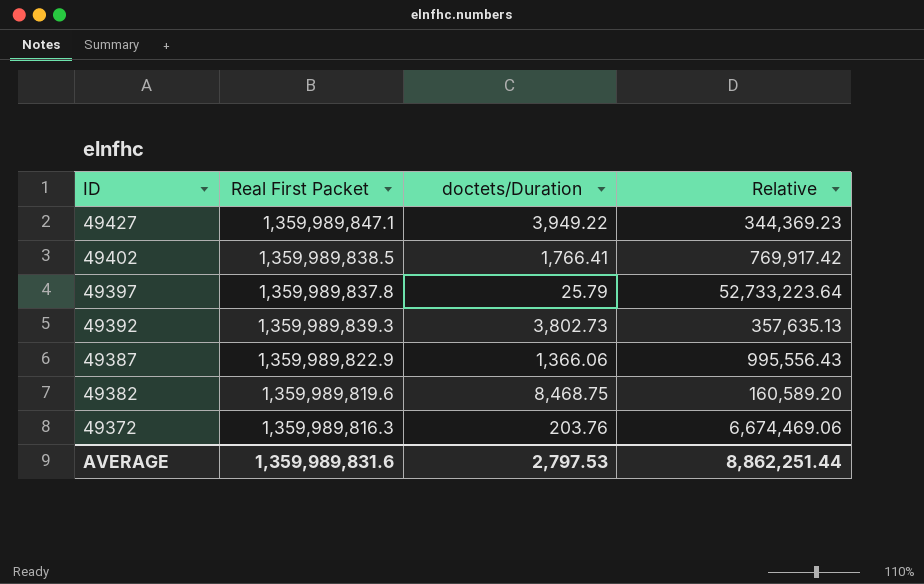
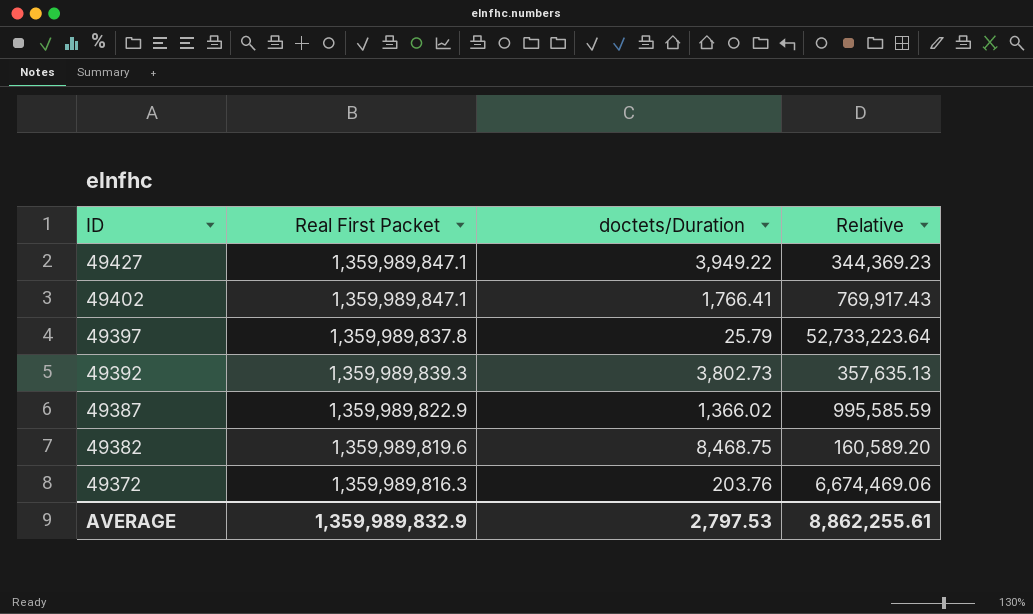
49402 | Real First Packet: 1,359,989,838.5 -> 1,359,989,847.1
49402 | Relative: 769,917.42 -> 769,917.43
49387 | doctets/Duration: 1,366.06 -> 1,366.02
49387 | Relative: 995,556.43 -> 995,585.59
AVERAGE | Real First Packet: 1,359,989,831.6 -> 1,359,989,832.9
AVERAGE | Relative: 8,862,251.44 -> 8,862,255.61

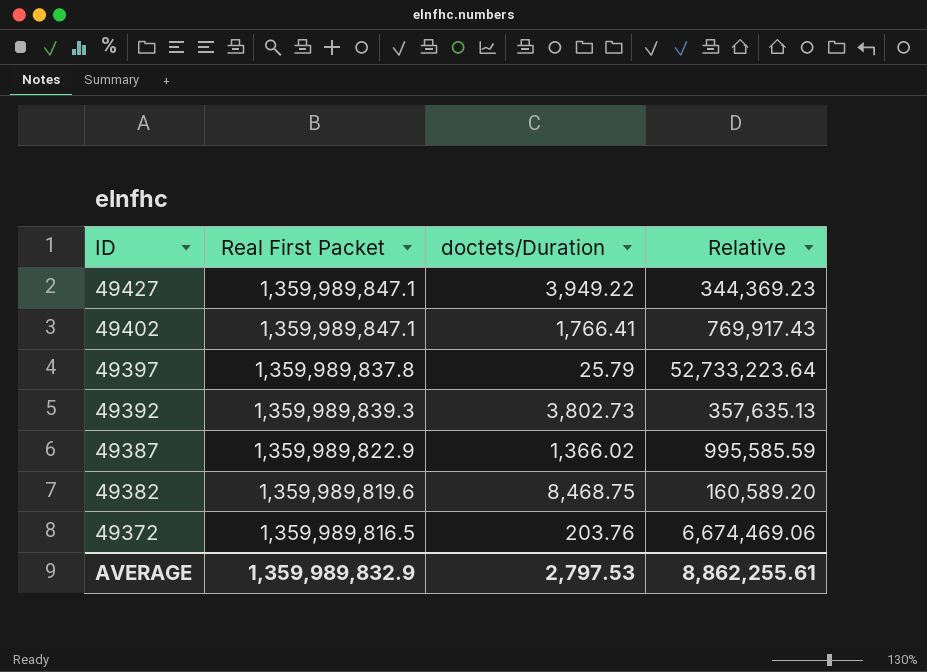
49372 | Real First Packet: 1,359,989,816.3 -> 1,359,989,816.5

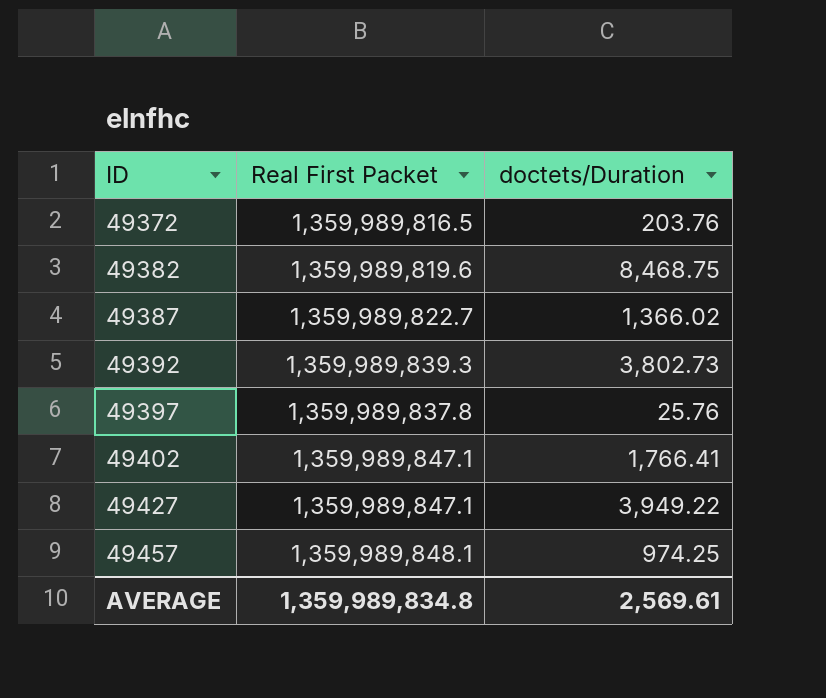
row order: ID descending -> ID ascending
column Relative | formula: [Real First Packet] / [doctets/Duration] -> none
49387 | Real First Packet: 1,359,989,822.9 -> 1,359,989,822.7
49397 | doctets/Duration: 25.79 -> 25.76
row 49457: none -> 1,359,989,848.1 | 974.25
AVERAGE | Real First Packet: 1,359,989,832.9 -> 1,359,989,834.8
AVERAGE | doctets/Duration: 2,797.53 -> 2,569.61

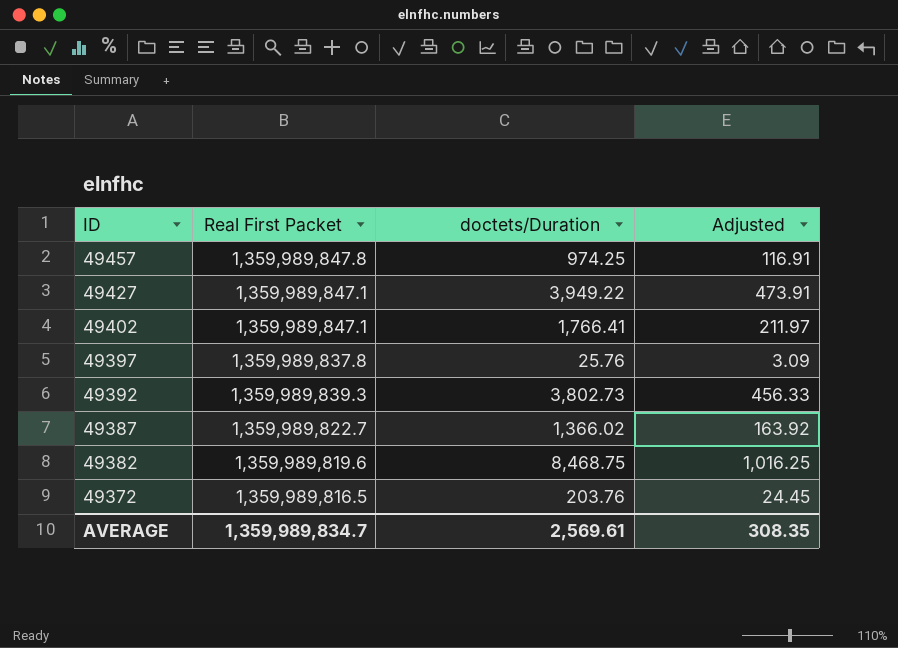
row order: ID ascending -> ID descending
column Adjusted | formula: none -> [doctets/Duration] * 0.12
49457 | Real First Packet: 1,359,989,848.1 -> 1,359,989,847.8
AVERAGE | Real First Packet: 1,359,989,834.8 -> 1,359,989,834.7

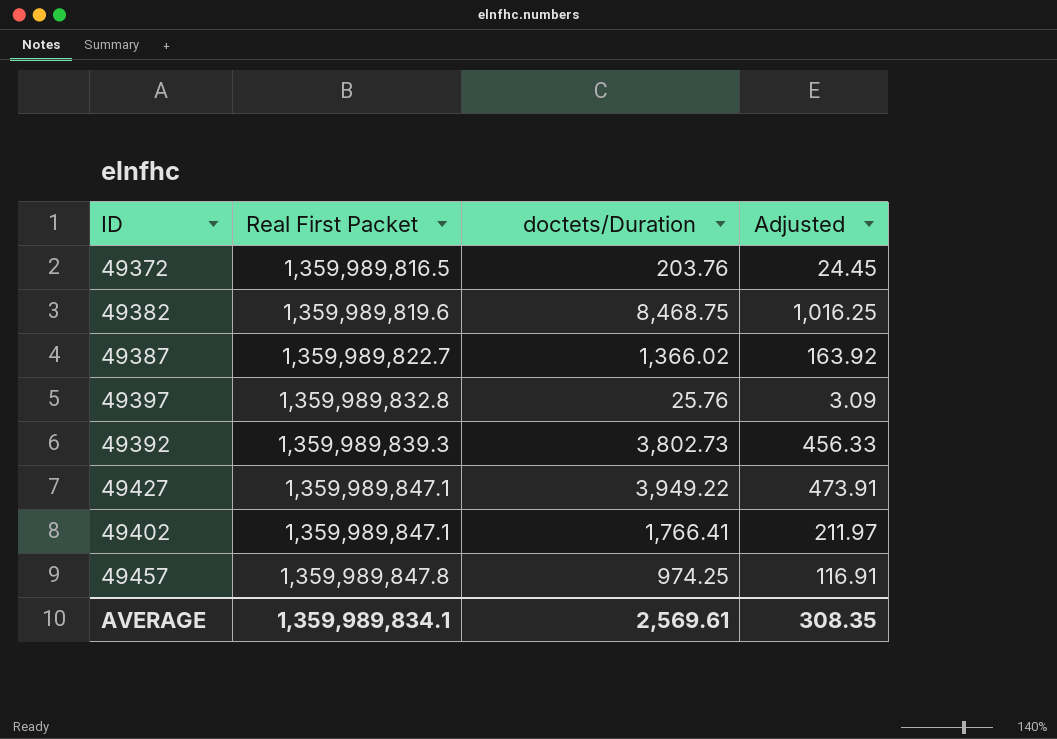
row order: ID descending -> Real First Packet ascending
49397 | Real First Packet: 1,359,989,837.8 -> 1,359,989,832.8
AVERAGE | Real First Packet: 1,359,989,834.7 -> 1,359,989,834.1

